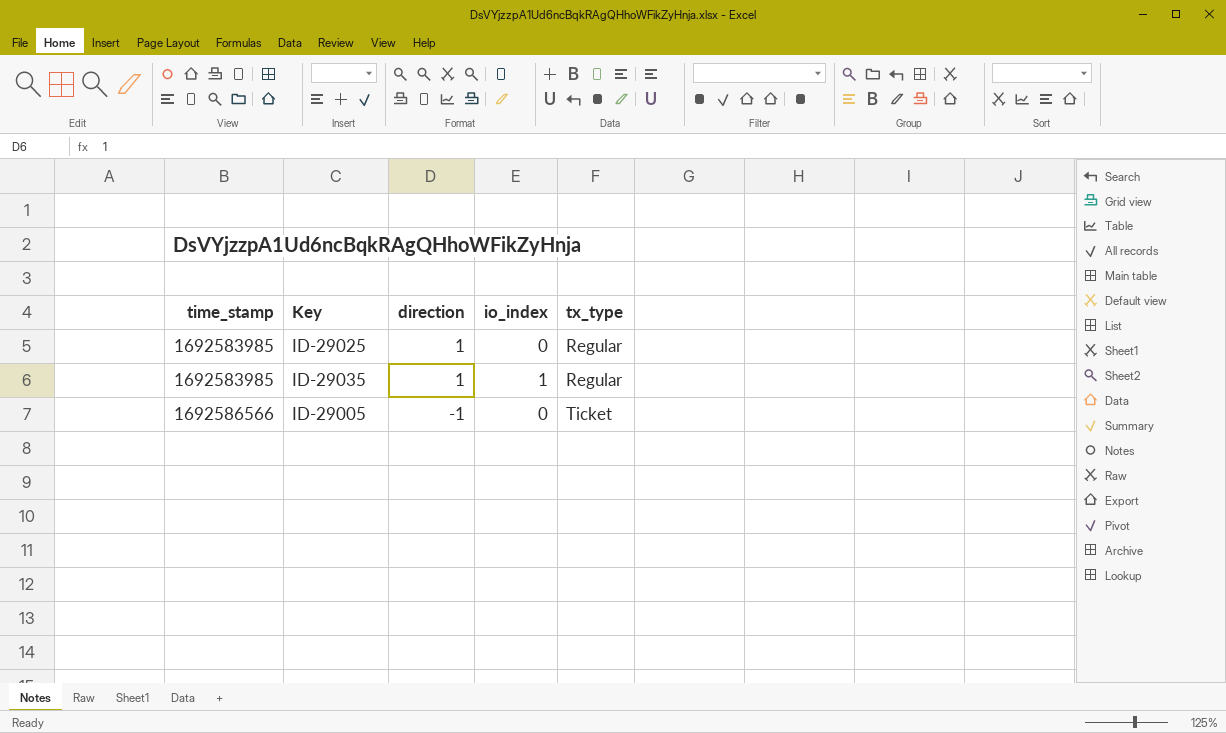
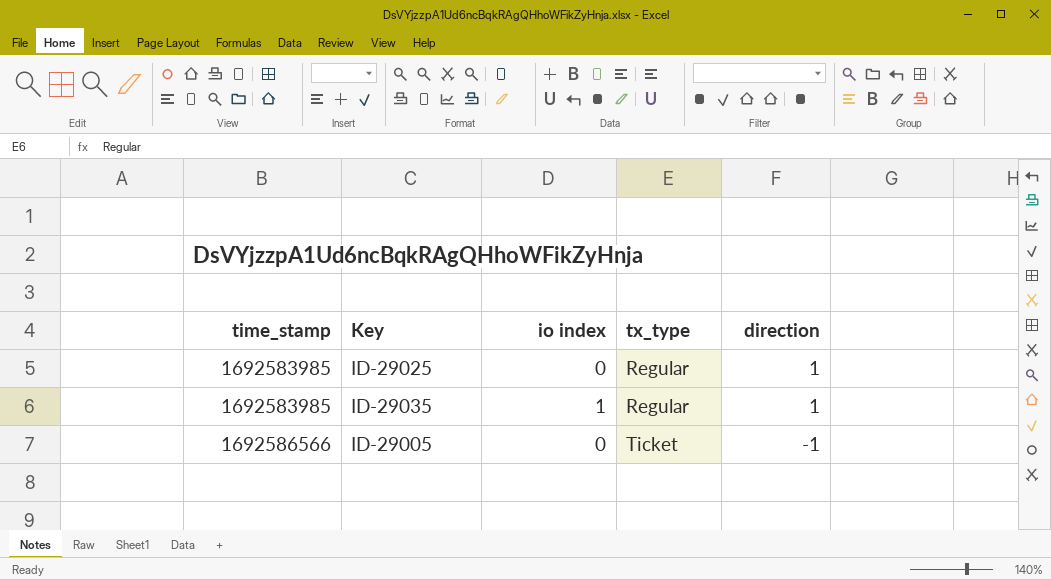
column name: io_index -> io index
column direction | position: 3 -> 5

